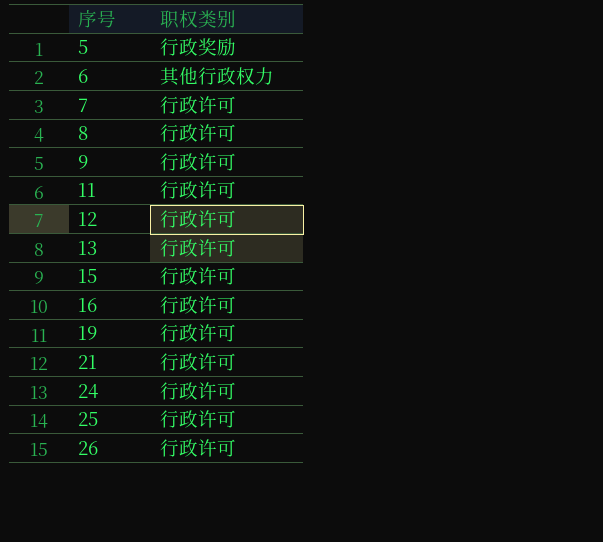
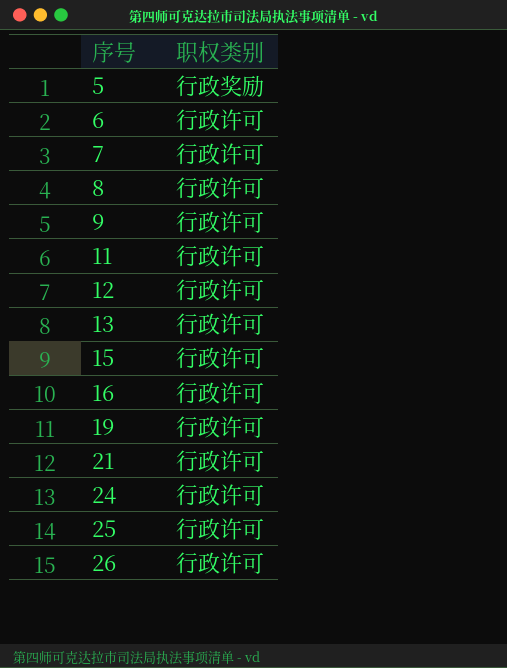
6 | 职权类别: 其他行政权力 -> 行政许可

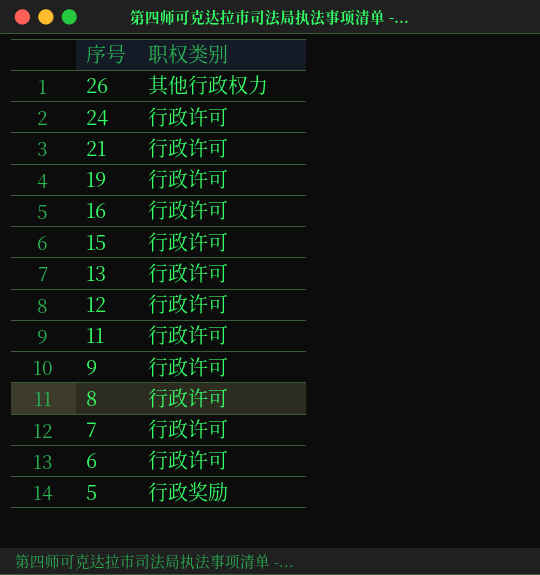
row order: 序号 ascending -> 序号 descending
row 25: 行政许可 -> none
26 | 职权类别: 行政许可 -> 其他行政权力

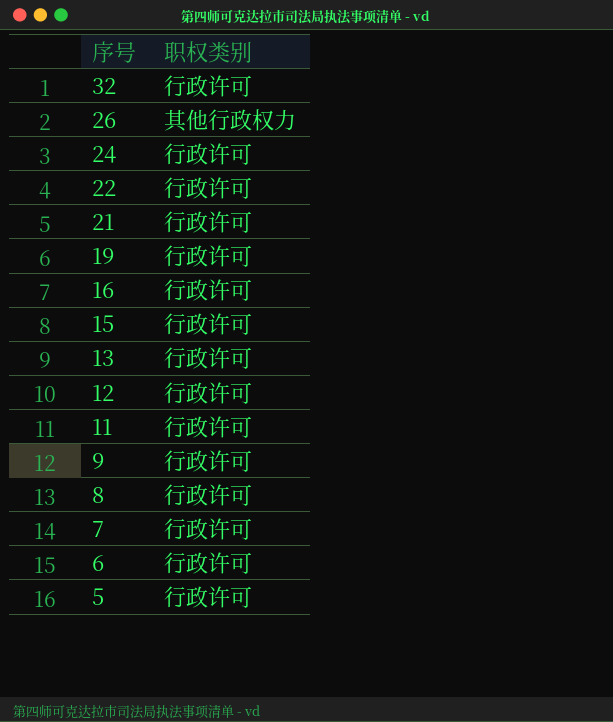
row 32: none -> 行政许可
row 22: none -> 行政许可
5 | 职权类别: 行政奖励 -> 行政许可

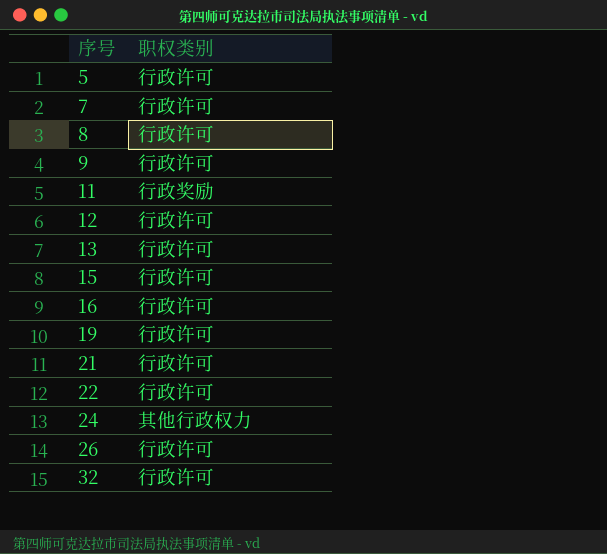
row order: 序号 descending -> 序号 ascending
row 6: 行政许可 -> none
11 | 职权类别: 行政许可 -> 行政奖励
24 | 职权类别: 行政许可 -> 其他行政权力
26 | 职权类别: 其他行政权力 -> 行政许可

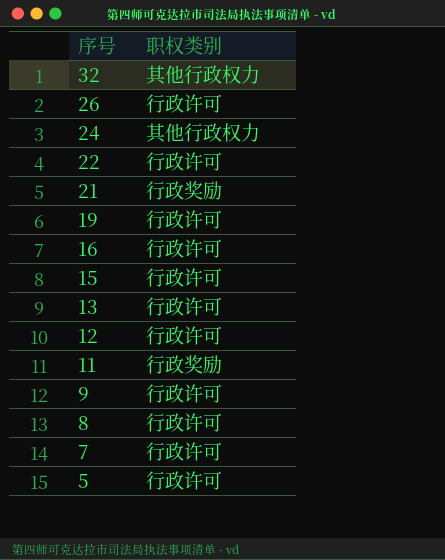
row order: 序号 ascending -> 序号 descending
32 | 职权类别: 行政许可 -> 其他行政权力
21 | 职权类别: 行政许可 -> 行政奖励

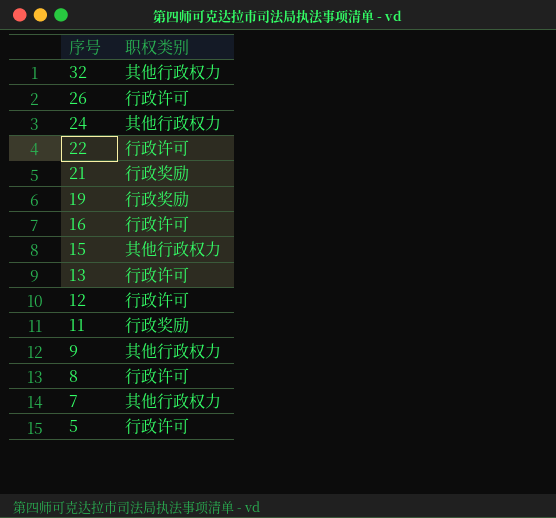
19 | 职权类别: 行政许可 -> 行政奖励
15 | 职权类别: 行政许可 -> 其他行政权力
9 | 职权类别: 行政许可 -> 其他行政权力
7 | 职权类别: 行政许可 -> 其他行政权力

